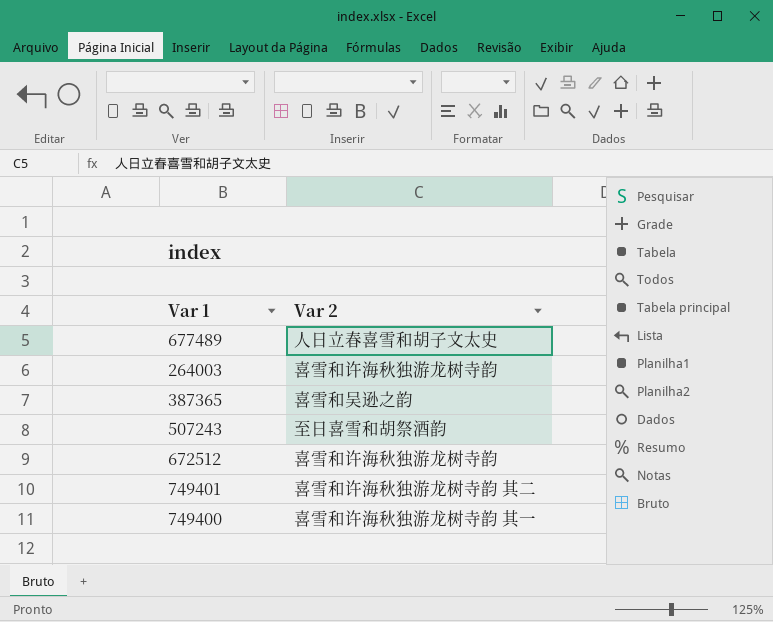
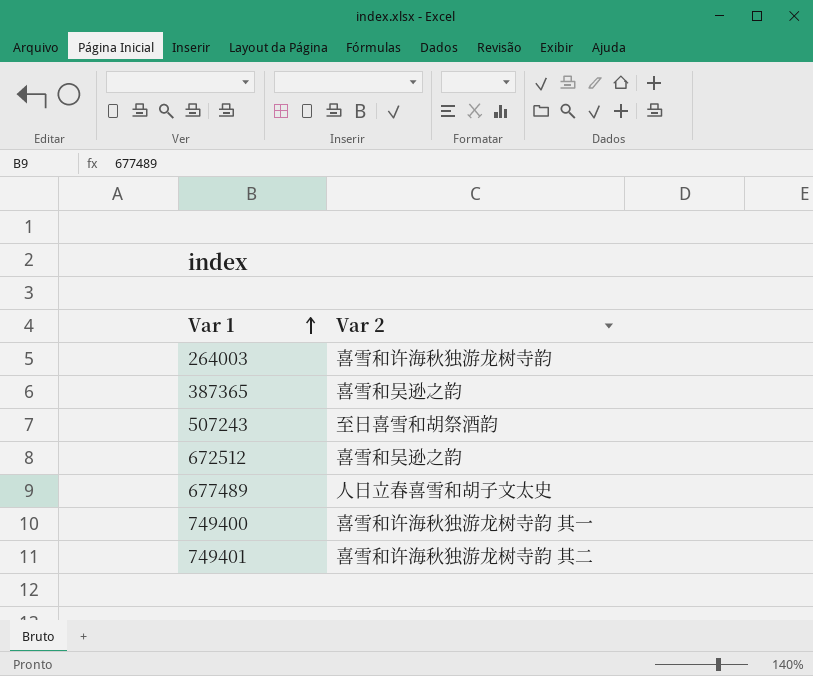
row order: none -> Var 1 ascending
672512 | Var 2: 喜雪和许海秋独游龙树寺韵 -> 喜雪和吴逊之韵

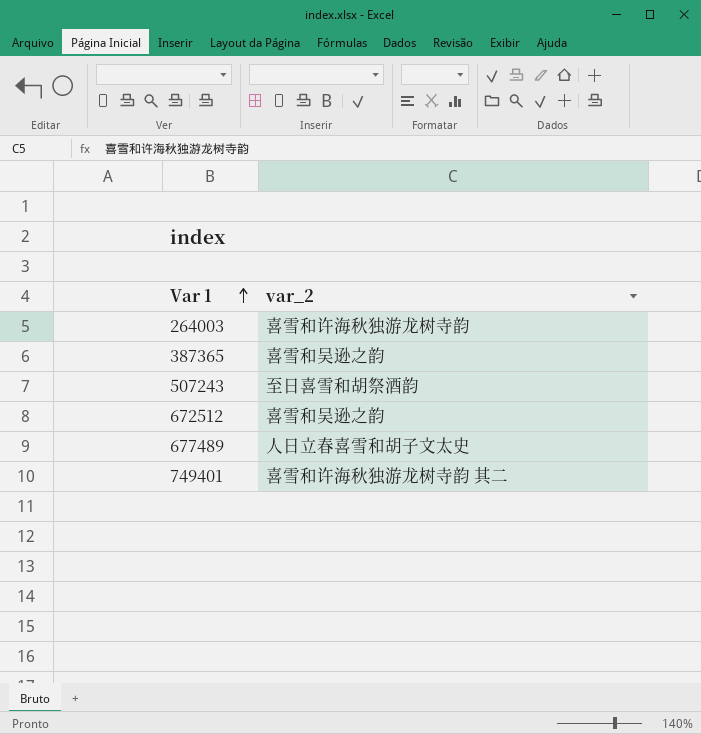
column name: Var 2 -> var_2
row 749400: 喜雪和许海秋独游龙树寺韵 其一 -> none

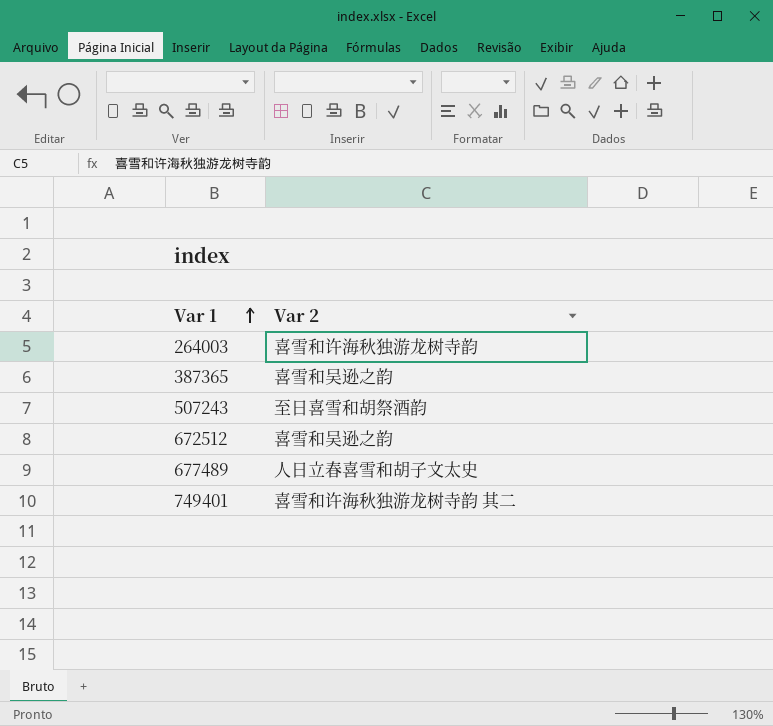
column name: var_2 -> Var 2

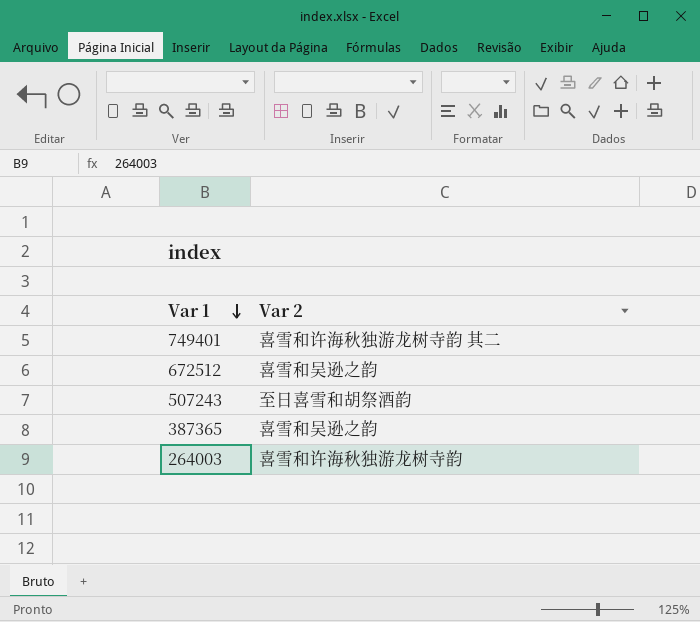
row order: Var 1 ascending -> Var 1 descending
row 677489: 人日立春喜雪和胡子文太史 -> none

